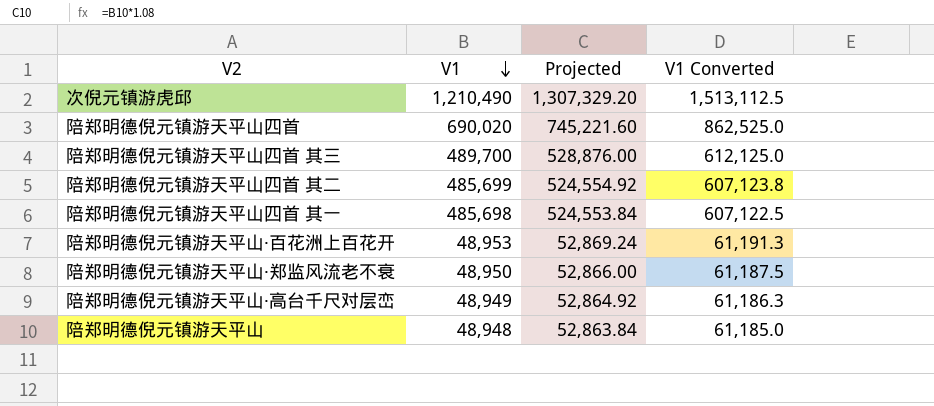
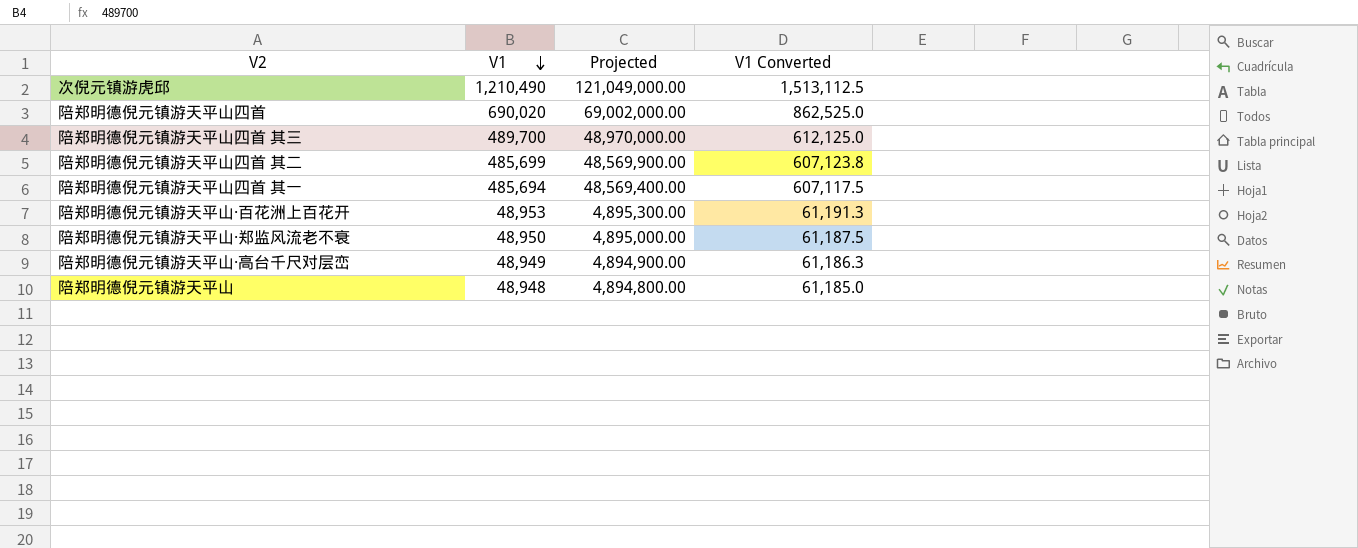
column Projected | formula: [V1] * 1.08 -> [V1] * 100
陪郑明德倪元镇游天平山四首 其一 | V1: 485,698 -> 485,694
陪郑明德倪元镇游天平山四首 其一 | V1 Converted: 607,122.5 -> 607,117.5

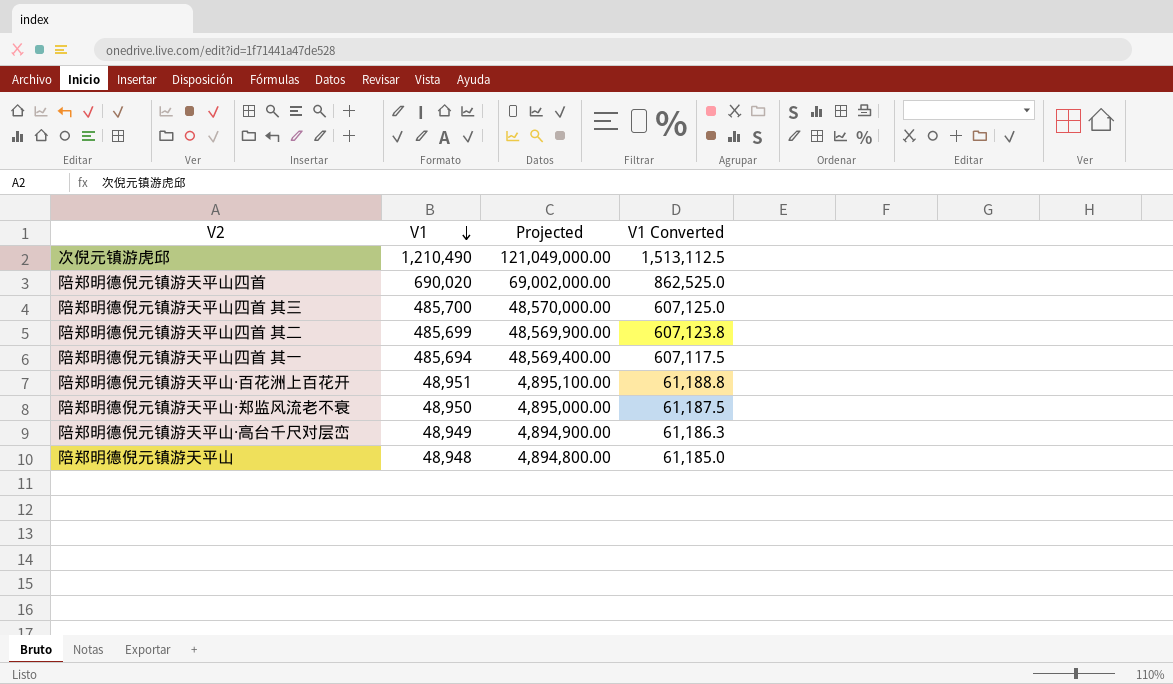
陪郑明德倪元镇游天平山四首 其三 | V1: 489,700 -> 485,700
陪郑明德倪元镇游天平山四首 其三 | Projected: 48,970,000.00 -> 48,570,000.00
陪郑明德倪元镇游天平山四首 其三 | V1 Converted: 612,125.0 -> 607,125.0
陪郑明德倪元镇游天平山·百花洲上百花开 | V1: 48,953 -> 48,951
陪郑明德倪元镇游天平山·百花洲上百花开 | Projected: 4,895,300.00 -> 4,895,100.00
陪郑明德倪元镇游天平山·百花洲上百花开 | V1 Converted: 61,191.3 -> 61,188.8

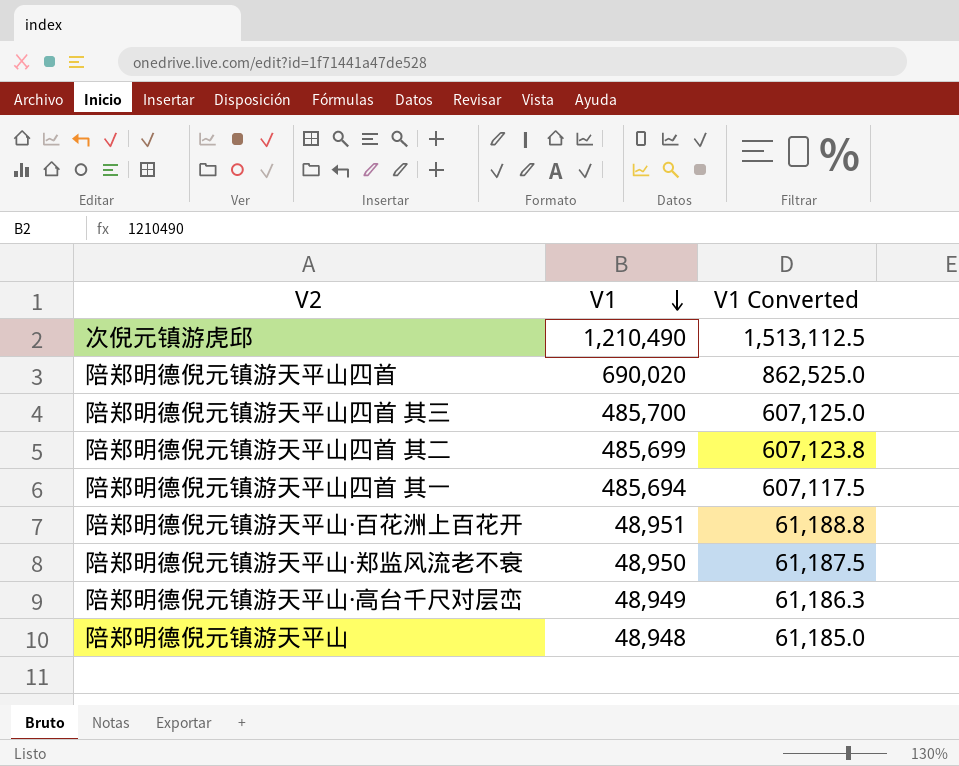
column Projected | formula: [V1] * 100 -> none

